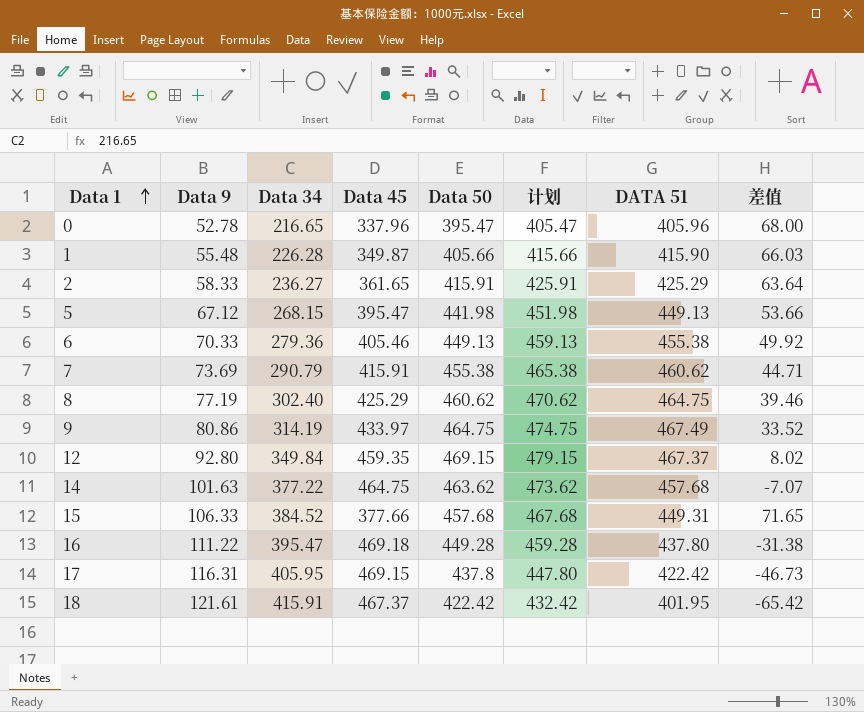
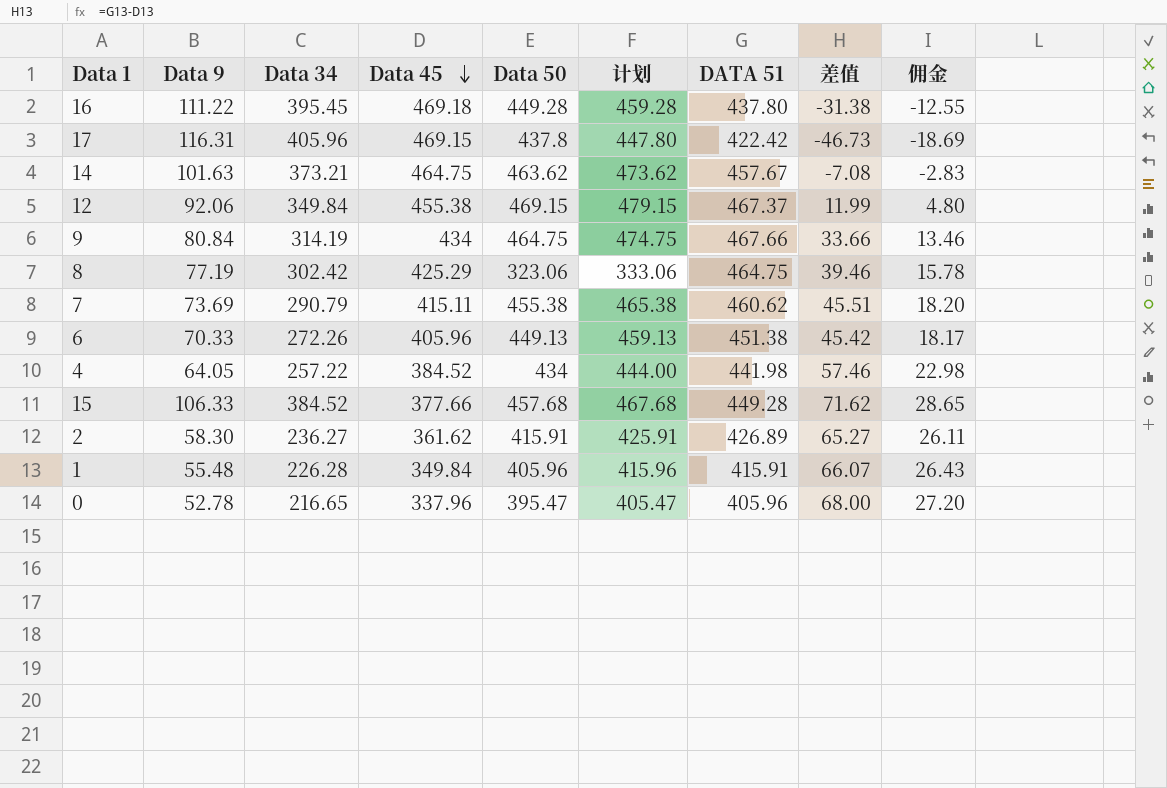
row order: Data 1 ascending -> Data 45 descending
column 佣金 | formula: none -> [差值] * 0.4
row 5: 67.12 | 268.15 | 395.47 | 441.98 | 451.98 | 449.13 | 53.66 -> none
row 18: 121.61 | 415.91 | 467.37 | 422.42 | 432.42 | 401.95 | -65.42 -> none
16 | Data 34: 395.47 -> 395.45
17 | Data 34: 405.95 -> 405.96
14 | Data 34: 377.22 -> 373.21
14 | DATA 51: 457.68 -> 457.67
14 | 差值: -7.07 -> -7.08
12 | Data 9: 92.80 -> 92.06
12 | Data 45: 459.35 -> 455.38
12 | 差值: 8.02 -> 11.99
9 | Data 9: 80.86 -> 80.84
9 | Data 45: 433.97 -> 434
9 | DATA 51: 467.49 -> 467.66
9 | 差值: 33.52 -> 33.66
8 | Data 34: 302.40 -> 302.42
8 | Data 50: 460.62 -> 323.06
8 | 计划: 470.62 -> 333.06
7 | Data 45: 415.91 -> 415.11
7 | 差值: 44.71 -> 45.51
6 | Data 34: 279.36 -> 272.26
6 | Data 45: 405.46 -> 405.96
6 | DATA 51: 455.38 -> 451.38
6 | 差值: 49.92 -> 45.42
row 4: none -> 64.05 | 257.22 | 384.52 | 434 | 444.00 | 441.98 | 57.46 | 22.98
15 | DATA 51: 449.31 -> 449.28
15 | 差值: 71.65 -> 71.62
2 | Data 9: 58.33 -> 58.30
2 | Data 45: 361.65 -> 361.62
2 | DATA 51: 425.29 -> 426.89
2 | 差值: 63.64 -> 65.27
1 | Data 45: 349.87 -> 349.84
1 | Data 50: 405.66 -> 405.96
1 | 计划: 415.66 -> 415.96
1 | DATA 51: 415.90 -> 415.91
1 | 差值: 66.03 -> 66.07

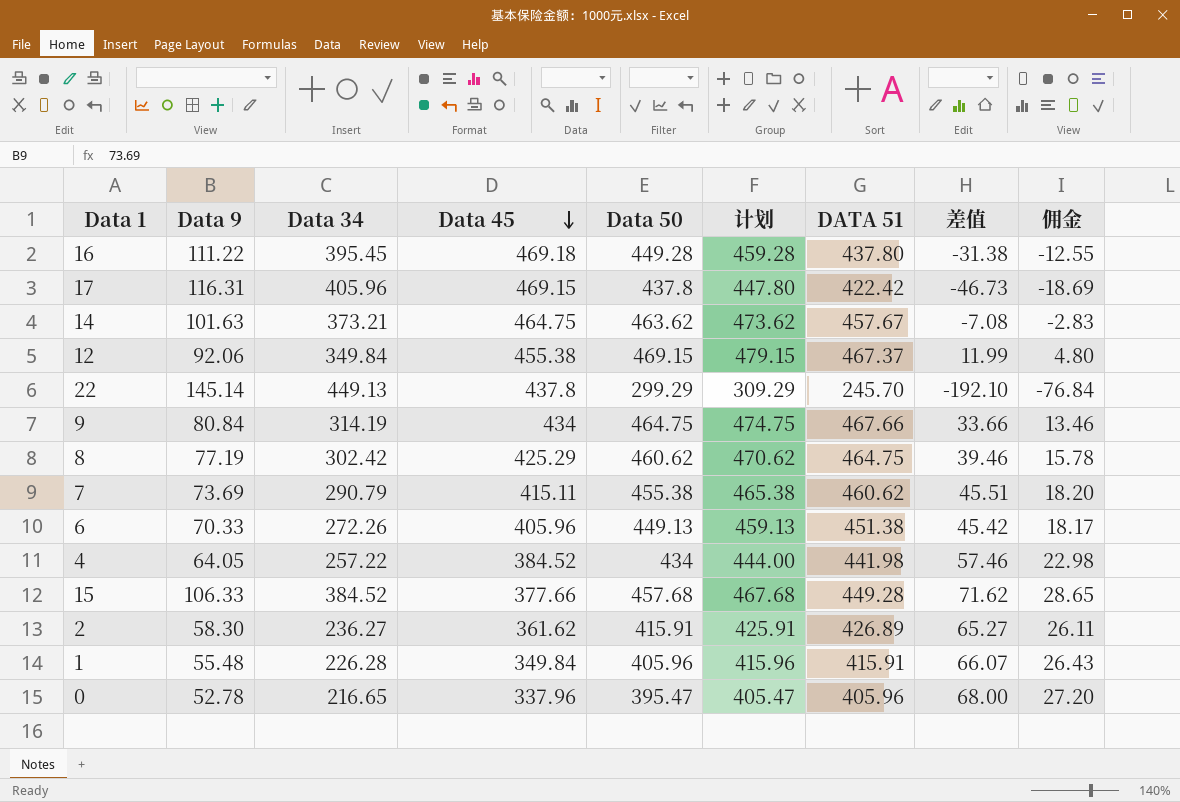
row 22: none -> 145.14 | 449.13 | 437.8 | 299.29 | 309.29 | 245.70 | -192.10 | -76.84
8 | Data 50: 323.06 -> 460.62
8 | 计划: 333.06 -> 470.62

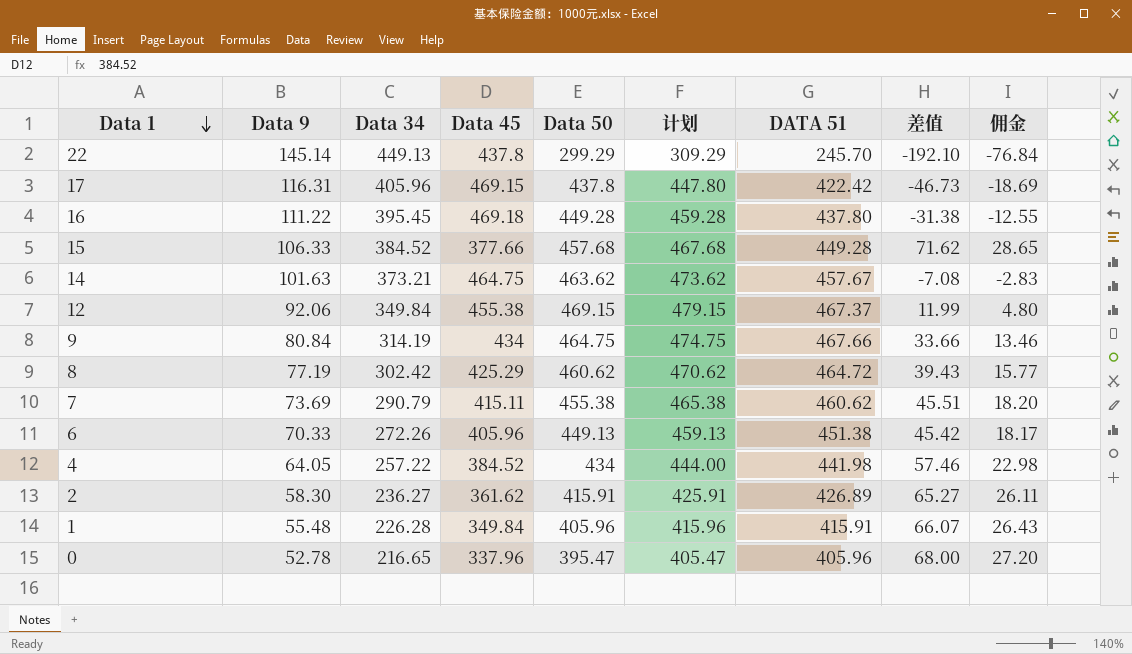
row order: Data 45 descending -> Data 1 descending
8 | DATA 51: 464.75 -> 464.72
8 | 差值: 39.46 -> 39.43
8 | 佣金: 15.78 -> 15.77

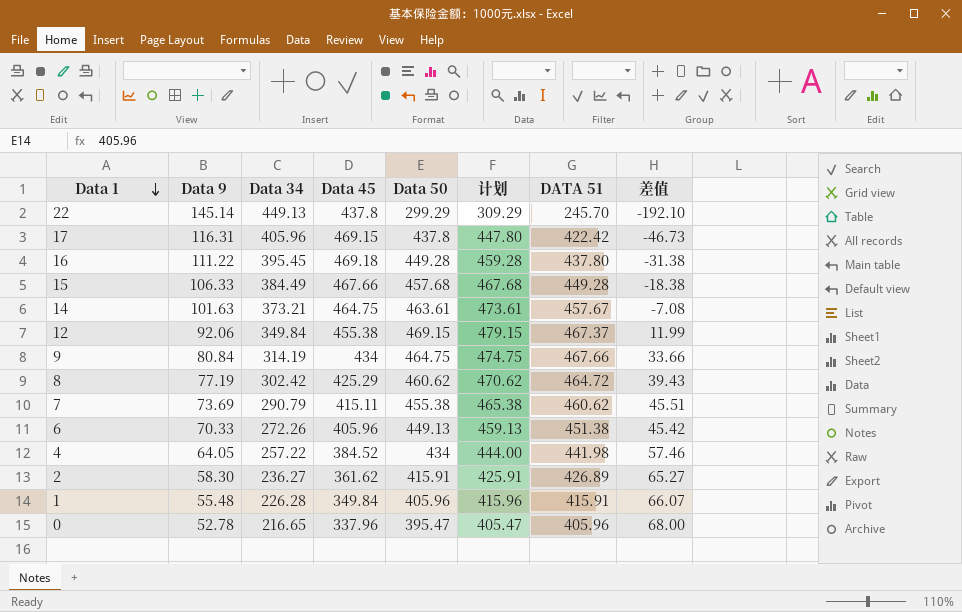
column 佣金 | formula: [差值] * 0.4 -> none
15 | Data 34: 384.52 -> 384.49
15 | Data 45: 377.66 -> 467.66
15 | 差值: 71.62 -> -18.38
14 | Data 50: 463.62 -> 463.61
14 | 计划: 473.62 -> 473.61

